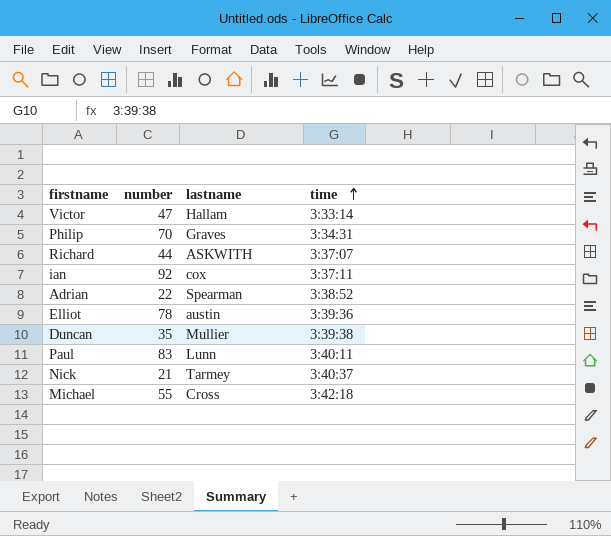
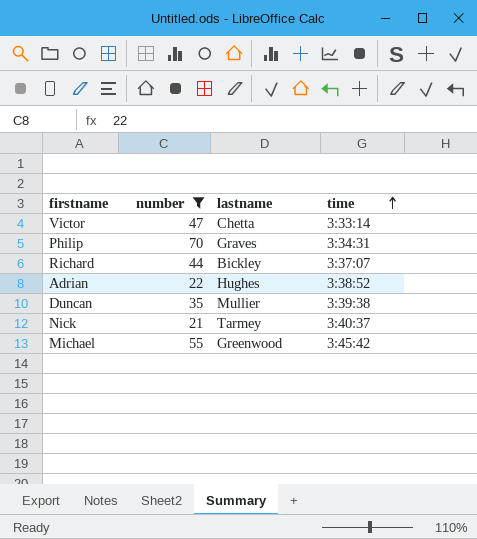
filter: none -> number <= 70
Victor | lastname: Hallam -> Chetta
Richard | lastname: ASKWITH -> Bickley
Adrian | lastname: Spearman -> Hughes
Michael | lastname: Cross -> Greenwood
Michael | time: 3:42:18 -> 3:45:42

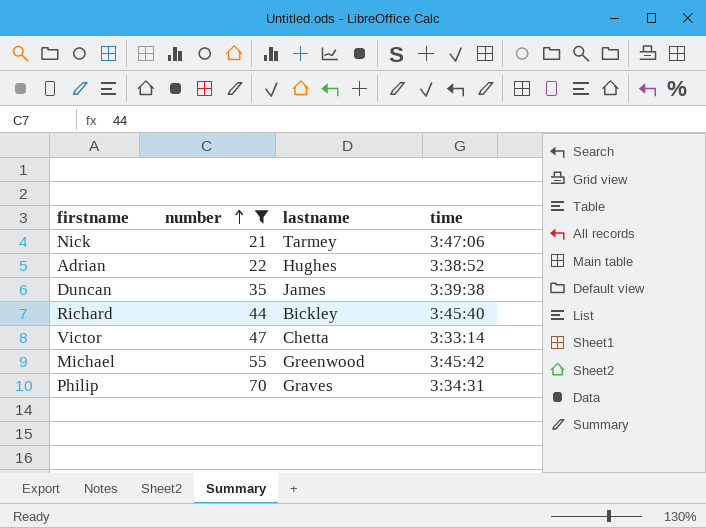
row order: time ascending -> number ascending
Nick | time: 3:40:37 -> 3:47:06
Duncan | lastname: Mullier -> James
Richard | time: 3:37:07 -> 3:45:40

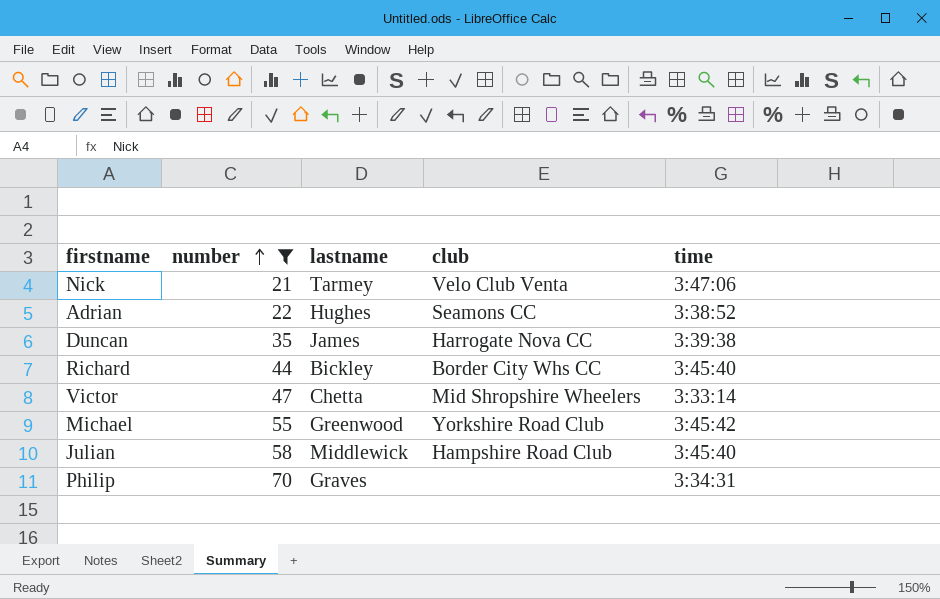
column club | position: none -> 4
row Julian: none -> 58 | Middlewick | Hampshire Road Club | 3:45:40

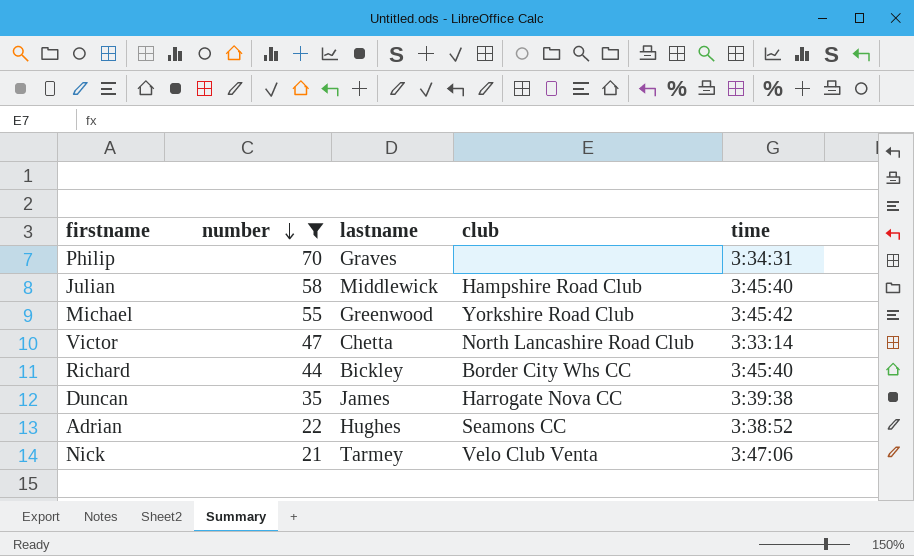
row order: number ascending -> number descending
Victor | club: Mid Shropshire Wheelers -> North Lancashire Road Club

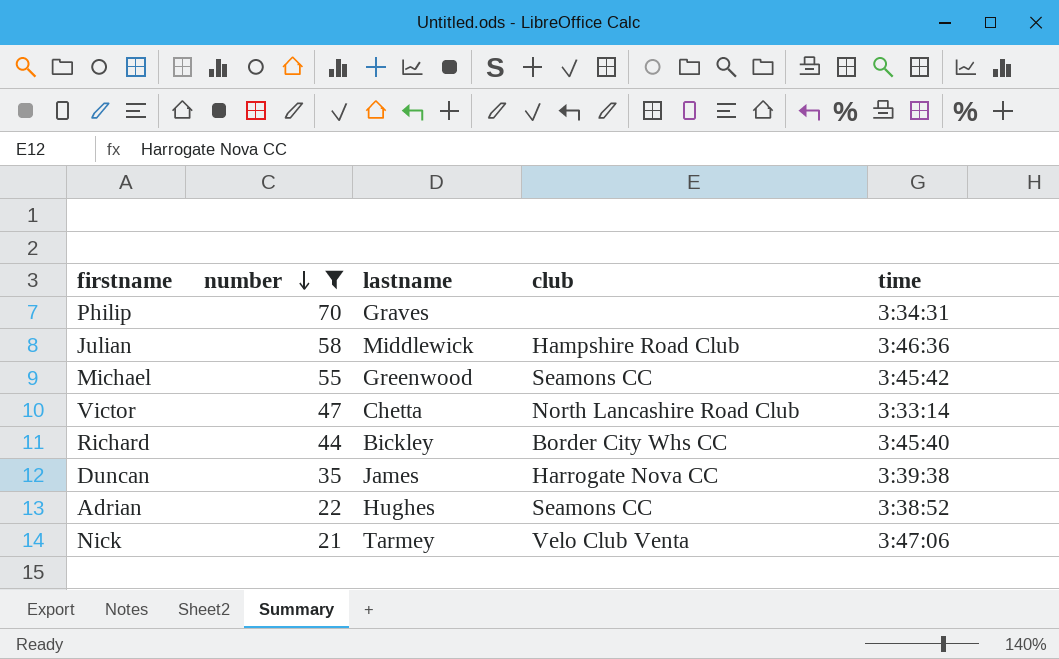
Julian | time: 3:45:40 -> 3:46:36
Michael | club: Yorkshire Road Club -> Seamons CC

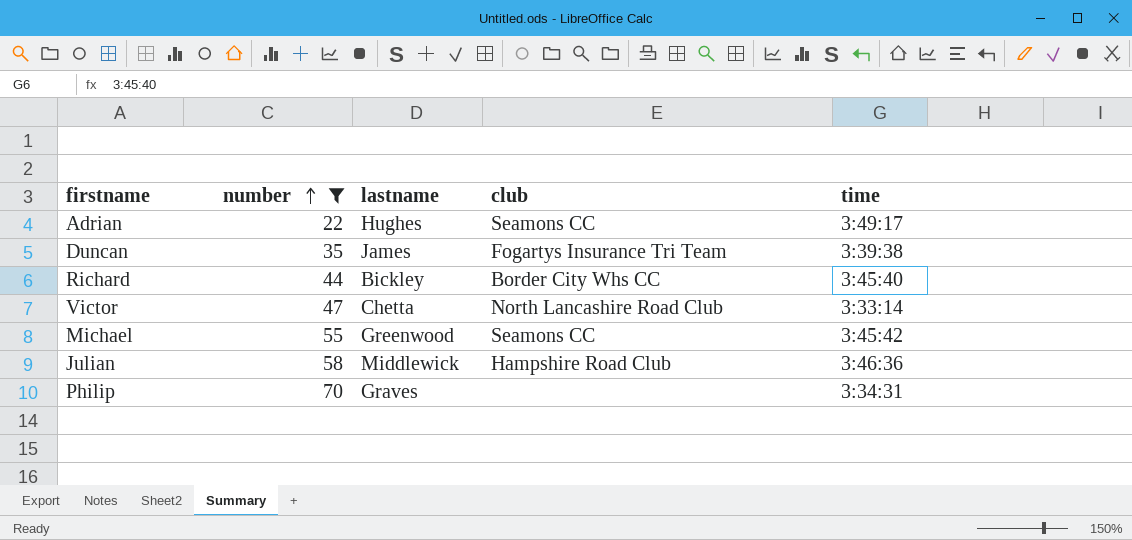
row order: number descending -> number ascending
row Nick: 21 | Tarmey | Velo Club Venta | 3:47:06 -> none
Adrian | time: 3:38:52 -> 3:49:17
Duncan | club: Harrogate Nova CC -> Fogartys Insurance Tri Team

